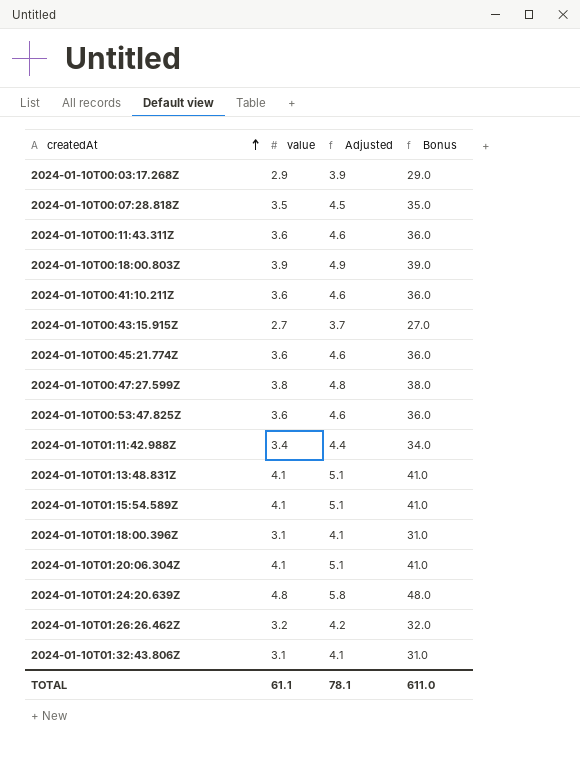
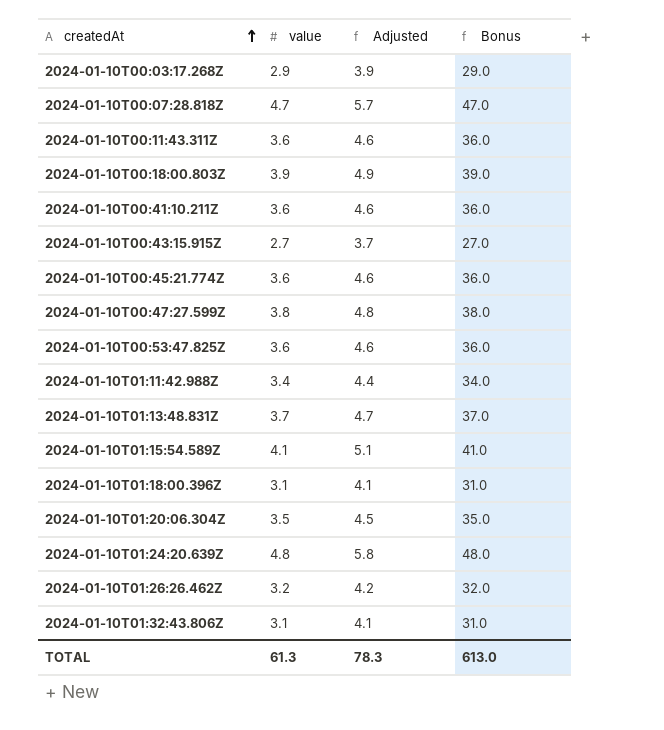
2024-01-10T00:07:28.818Z | value: 3.5 -> 4.7
2024-01-10T00:07:28.818Z | Adjusted: 4.5 -> 5.7
2024-01-10T00:07:28.818Z | Bonus: 35.0 -> 47.0
2024-01-10T01:13:48.831Z | value: 4.1 -> 3.7
2024-01-10T01:13:48.831Z | Adjusted: 5.1 -> 4.7
2024-01-10T01:13:48.831Z | Bonus: 41.0 -> 37.0
2024-01-10T01:20:06.304Z | value: 4.1 -> 3.5
2024-01-10T01:20:06.304Z | Adjusted: 5.1 -> 4.5
2024-01-10T01:20:06.304Z | Bonus: 41.0 -> 35.0
TOTAL | value: 61.1 -> 61.3
TOTAL | Adjusted: 78.1 -> 78.3
TOTAL | Bonus: 611.0 -> 613.0

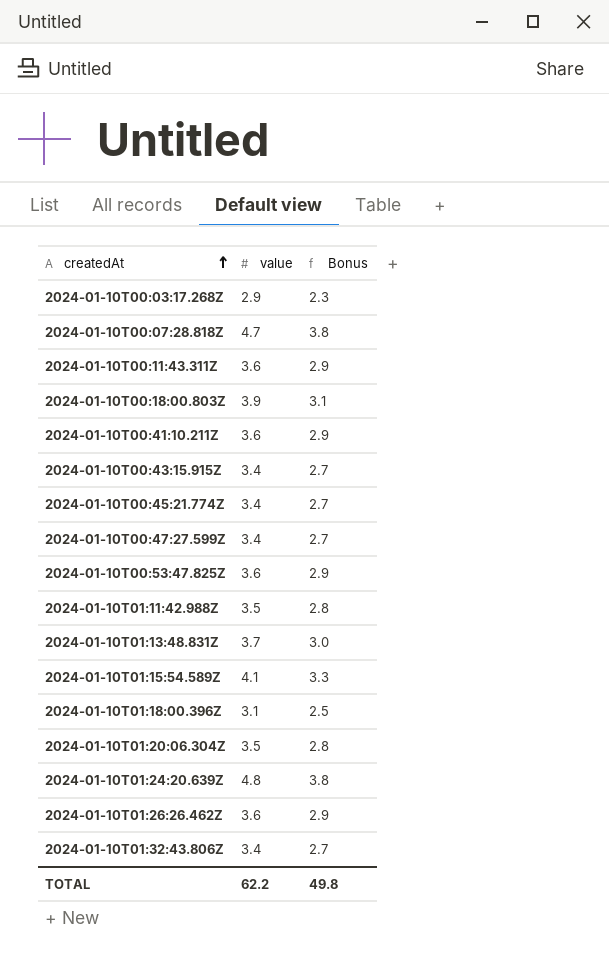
column Adjusted | formula: [value] + 1 -> none
column Bonus | formula: [value] * 10 -> [value] * 0.8
2024-01-10T00:43:15.915Z | value: 2.7 -> 3.4
2024-01-10T00:45:21.774Z | value: 3.6 -> 3.4
2024-01-10T00:47:27.599Z | value: 3.8 -> 3.4
2024-01-10T01:11:42.988Z | value: 3.4 -> 3.5
2024-01-10T01:26:26.462Z | value: 3.2 -> 3.6
2024-01-10T01:32:43.806Z | value: 3.1 -> 3.4
TOTAL | value: 61.3 -> 62.2
TOTAL | Bonus: 613.0 -> 49.8

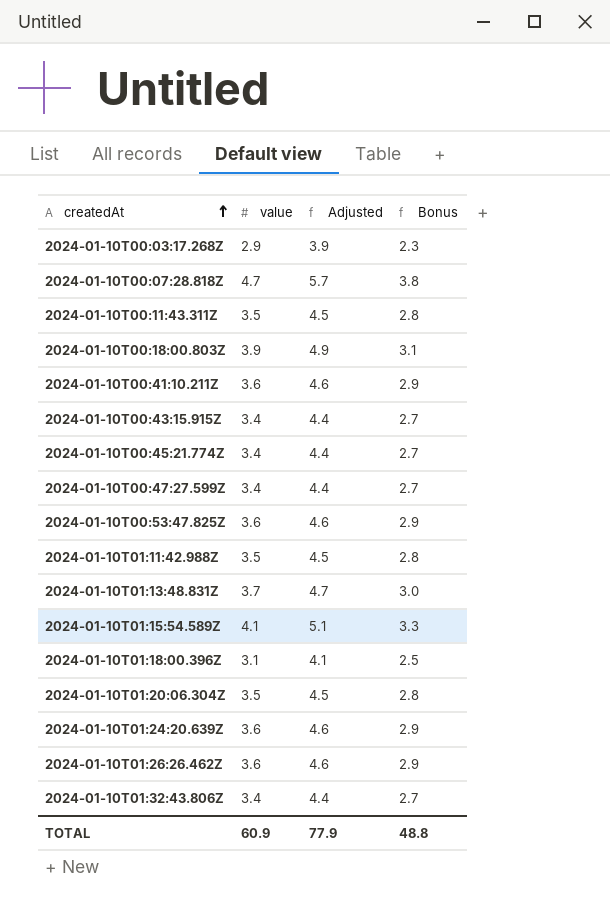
column Adjusted | formula: none -> [value] + 1
2024-01-10T00:11:43.311Z | value: 3.6 -> 3.5
2024-01-10T00:11:43.311Z | Bonus: 2.9 -> 2.8
2024-01-10T01:24:20.639Z | value: 4.8 -> 3.6
2024-01-10T01:24:20.639Z | Bonus: 3.8 -> 2.9
TOTAL | value: 62.2 -> 60.9
TOTAL | Bonus: 49.8 -> 48.8

